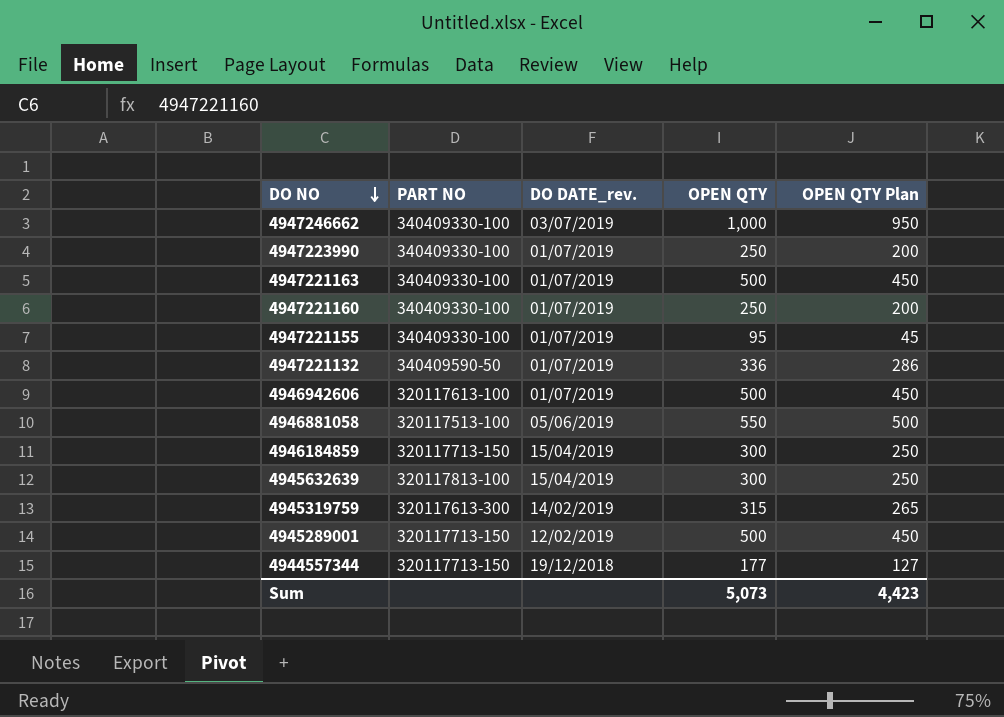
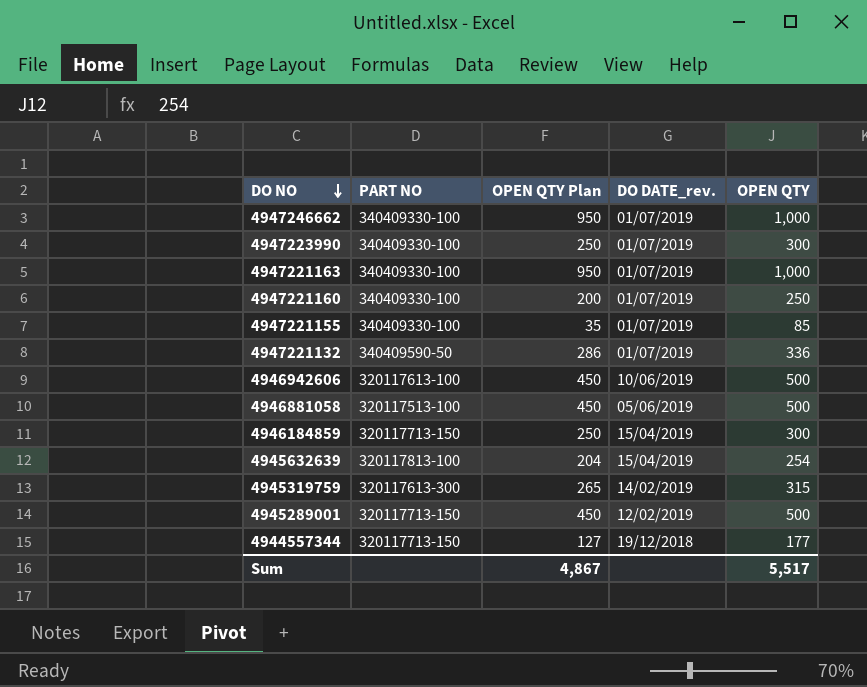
column OPEN QTY Plan | position: 5 -> 3
4947246662 | DO DATE_rev.: 03/07/2019 -> 01/07/2019
4947223990 | OPEN QTY Plan: 200 -> 250
4947223990 | OPEN QTY: 250 -> 300
4947221163 | OPEN QTY Plan: 450 -> 950
4947221163 | OPEN QTY: 500 -> 1,000
4947221155 | OPEN QTY Plan: 45 -> 35
4947221155 | OPEN QTY: 95 -> 85
4946942606 | DO DATE_rev.: 01/07/2019 -> 10/06/2019
4946881058 | OPEN QTY Plan: 500 -> 450
4946881058 | OPEN QTY: 550 -> 500
4945632639 | OPEN QTY Plan: 250 -> 204
4945632639 | OPEN QTY: 300 -> 254
Sum | OPEN QTY Plan: 4,423 -> 4,867
Sum | OPEN QTY: 5,073 -> 5,517

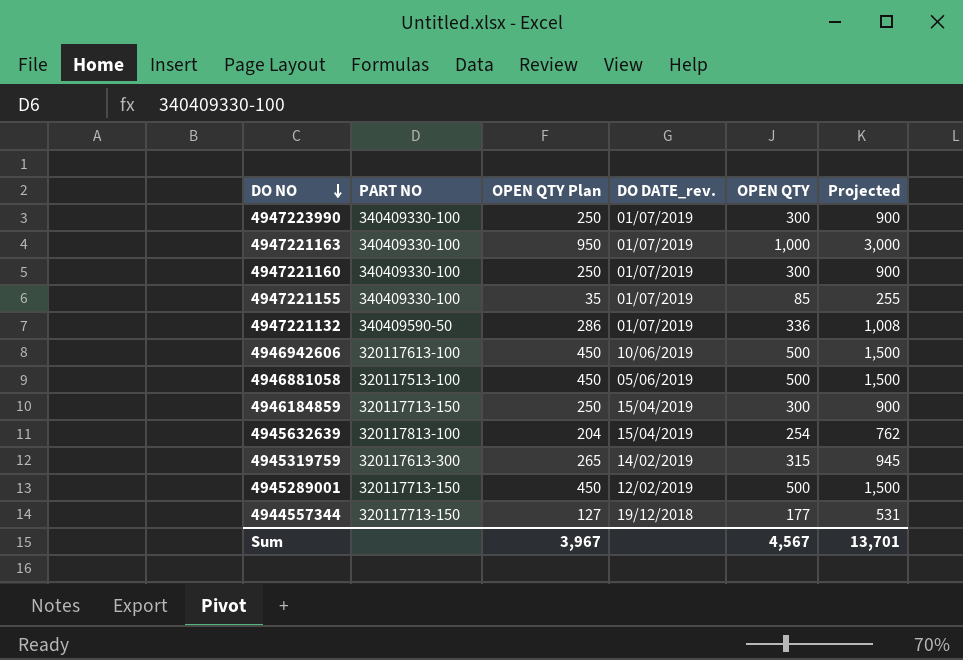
column Projected | formula: none -> [OPEN QTY] * 3
row 4947246662: 340409330-100 | 950 | 01/07/2019 | 1,000 -> none
4947221160 | OPEN QTY Plan: 200 -> 250
4947221160 | OPEN QTY: 250 -> 300
Sum | OPEN QTY Plan: 4,867 -> 3,967
Sum | OPEN QTY: 5,517 -> 4,567

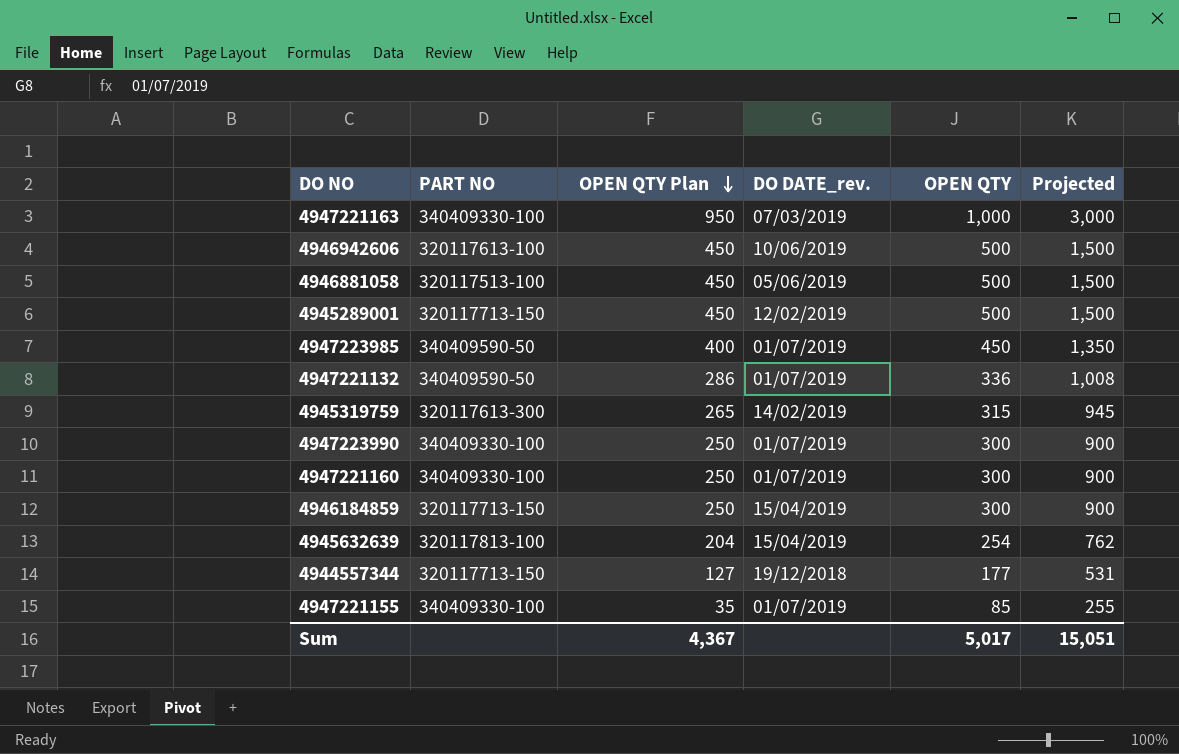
row order: DO NO descending -> OPEN QTY Plan descending
4947221163 | DO DATE_rev.: 01/07/2019 -> 07/03/2019
row 4947223985: none -> 340409590-50 | 400 | 01/07/2019 | 450 | 1,350
Sum | OPEN QTY Plan: 3,967 -> 4,367
Sum | OPEN QTY: 4,567 -> 5,017
Sum | Projected: 13,701 -> 15,051

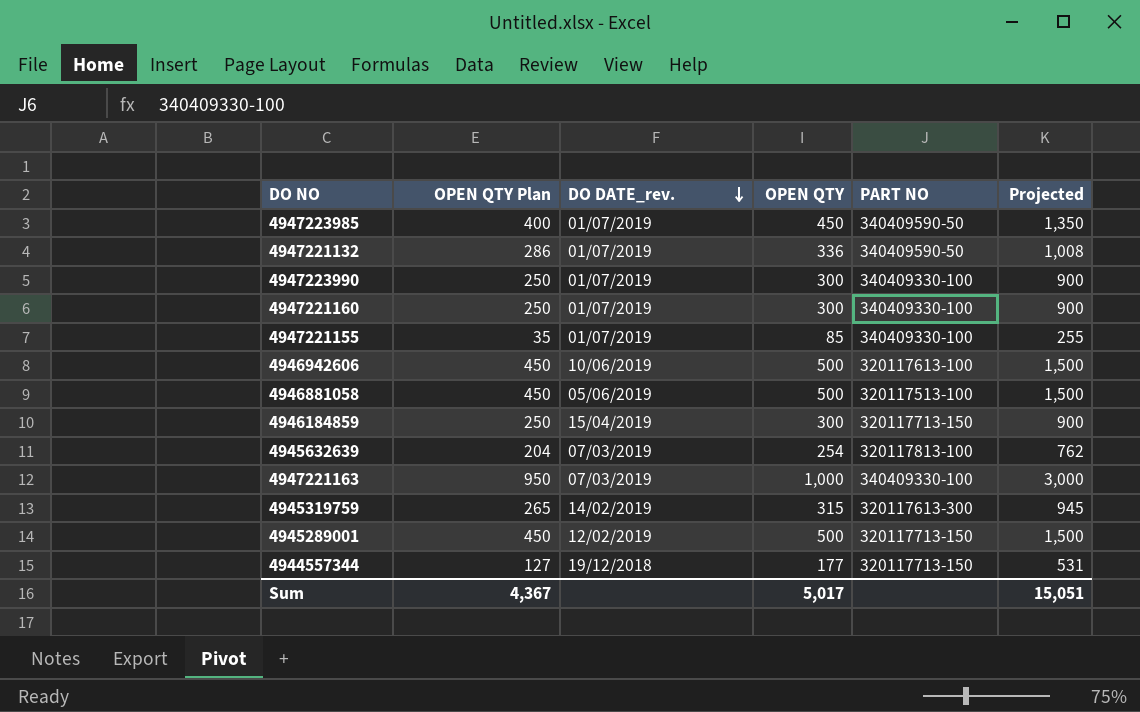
row order: OPEN QTY Plan descending -> DO DATE_rev. descending
column PART NO | position: 2 -> 5
4945632639 | DO DATE_rev.: 15/04/2019 -> 07/03/2019

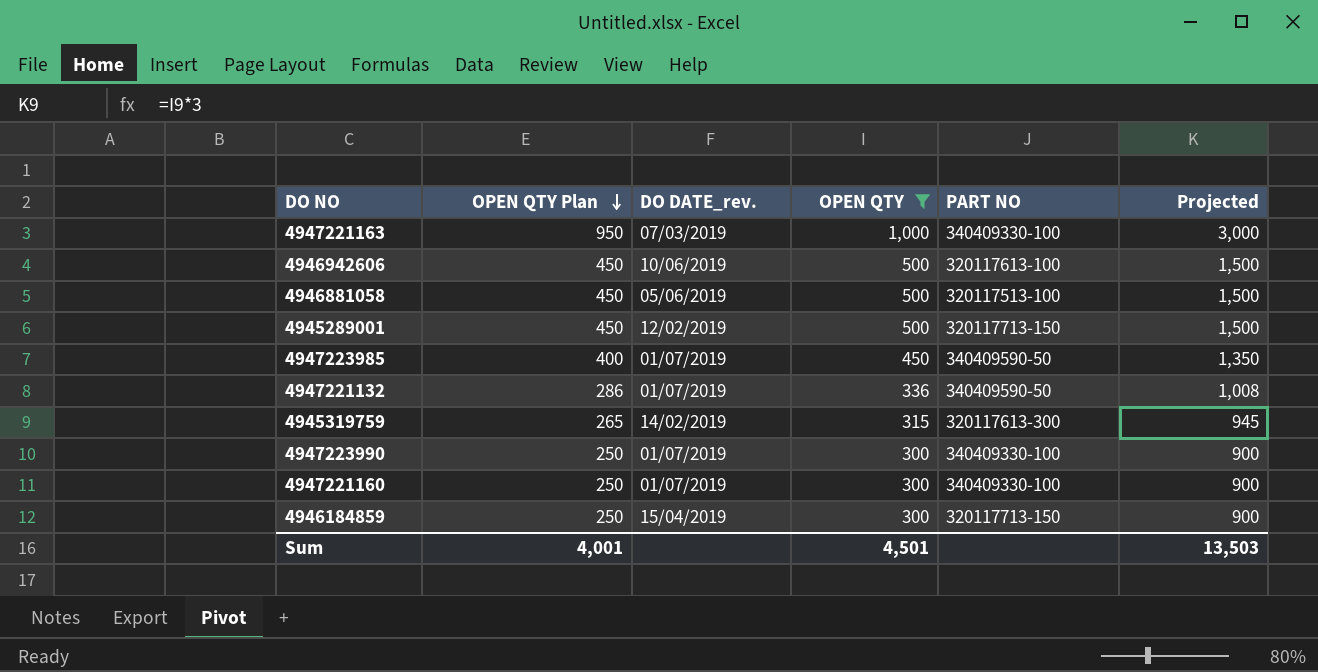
filter: none -> OPEN QTY >= 300
row order: DO DATE_rev. descending -> OPEN QTY Plan descending
Sum | OPEN QTY Plan: 4,367 -> 4,001
Sum | OPEN QTY: 5,017 -> 4,501
Sum | Projected: 15,051 -> 13,503

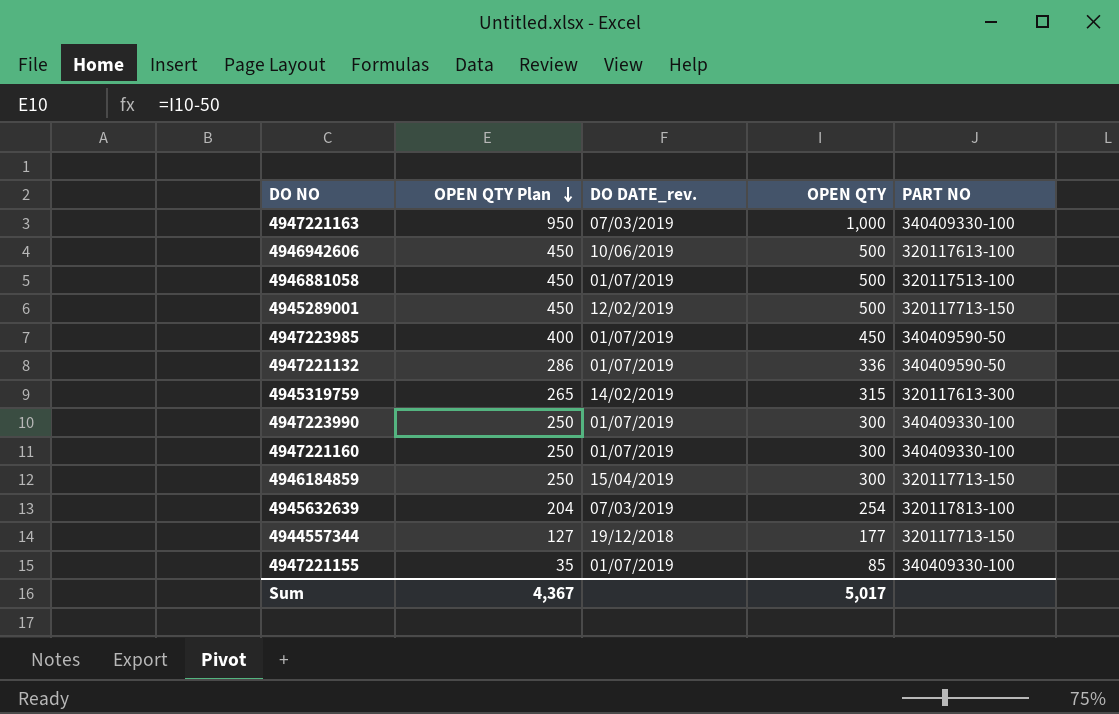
filter: OPEN QTY >= 300 -> none
column Projected | formula: [OPEN QTY] * 3 -> none
4946881058 | DO DATE_rev.: 05/06/2019 -> 01/07/2019
Sum | OPEN QTY Plan: 4,001 -> 4,367
Sum | OPEN QTY: 4,501 -> 5,017

